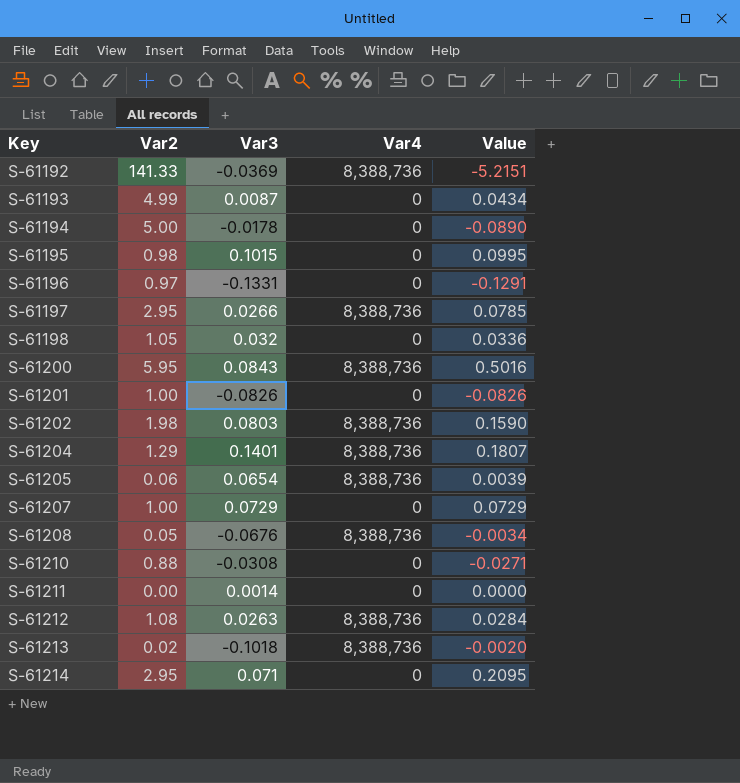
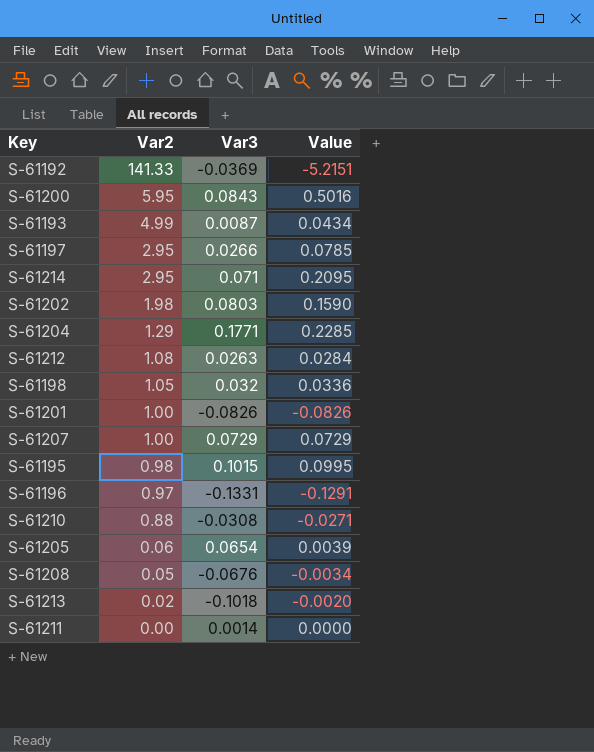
row order: Key ascending -> Var2 descending
column Var4 | position: 4 -> none
row S-61194: 5.00 | -0.0178 | 0 | -0.0890 -> none
S-61204 | Var3: 0.1401 -> 0.1771
S-61204 | Value: 0.1807 -> 0.2285

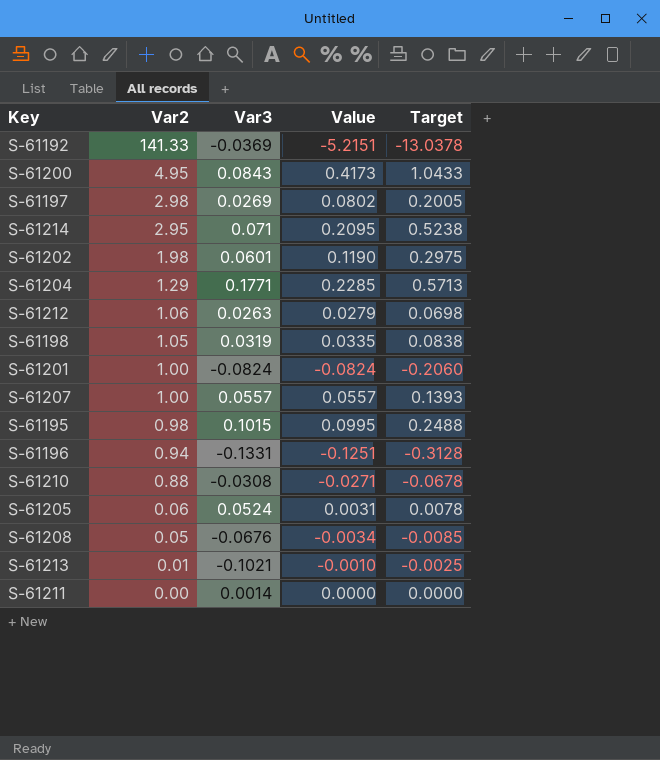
column Target | formula: none -> [Value] * 2.5
row S-61193: 4.99 | 0.0087 | 0.0434 -> none
S-61200 | Var2: 5.95 -> 4.95
S-61200 | Value: 0.5016 -> 0.4173
S-61197 | Var2: 2.95 -> 2.98
S-61197 | Var3: 0.0266 -> 0.0269
S-61197 | Value: 0.0785 -> 0.0802
S-61202 | Var3: 0.0803 -> 0.0601
S-61202 | Value: 0.1590 -> 0.1190
S-61212 | Var2: 1.08 -> 1.06
S-61212 | Value: 0.0284 -> 0.0279
S-61198 | Var3: 0.032 -> 0.0319
S-61198 | Value: 0.0336 -> 0.0335
S-61201 | Var3: -0.0826 -> -0.0824
S-61201 | Value: -0.0826 -> -0.0824
S-61207 | Var3: 0.0729 -> 0.0557
S-61207 | Value: 0.0729 -> 0.0557
S-61196 | Var2: 0.97 -> 0.94
S-61196 | Value: -0.1291 -> -0.1251
S-61205 | Var3: 0.0654 -> 0.0524
S-61205 | Value: 0.0039 -> 0.0031
S-61213 | Var2: 0.02 -> 0.01
S-61213 | Var3: -0.1018 -> -0.1021
S-61213 | Value: -0.0020 -> -0.0010

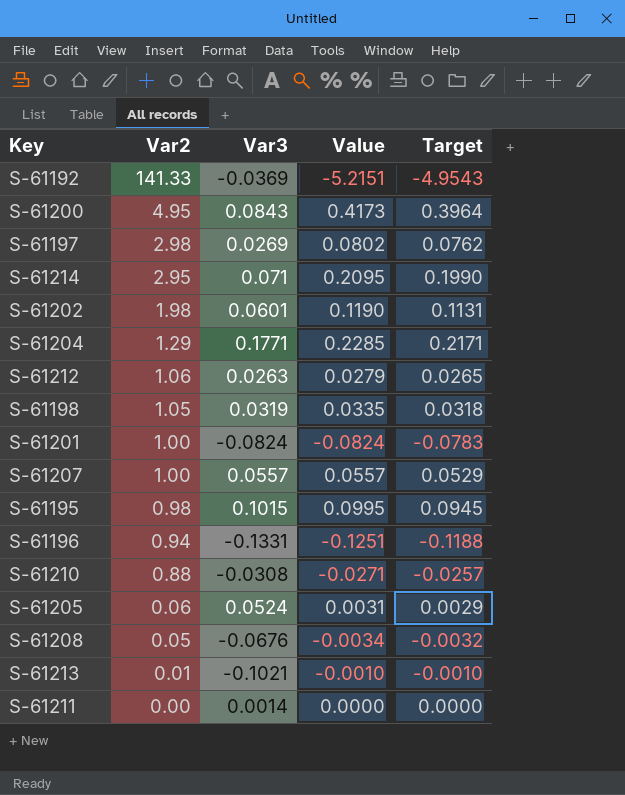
column Target | formula: [Value] * 2.5 -> [Value] * 0.95

